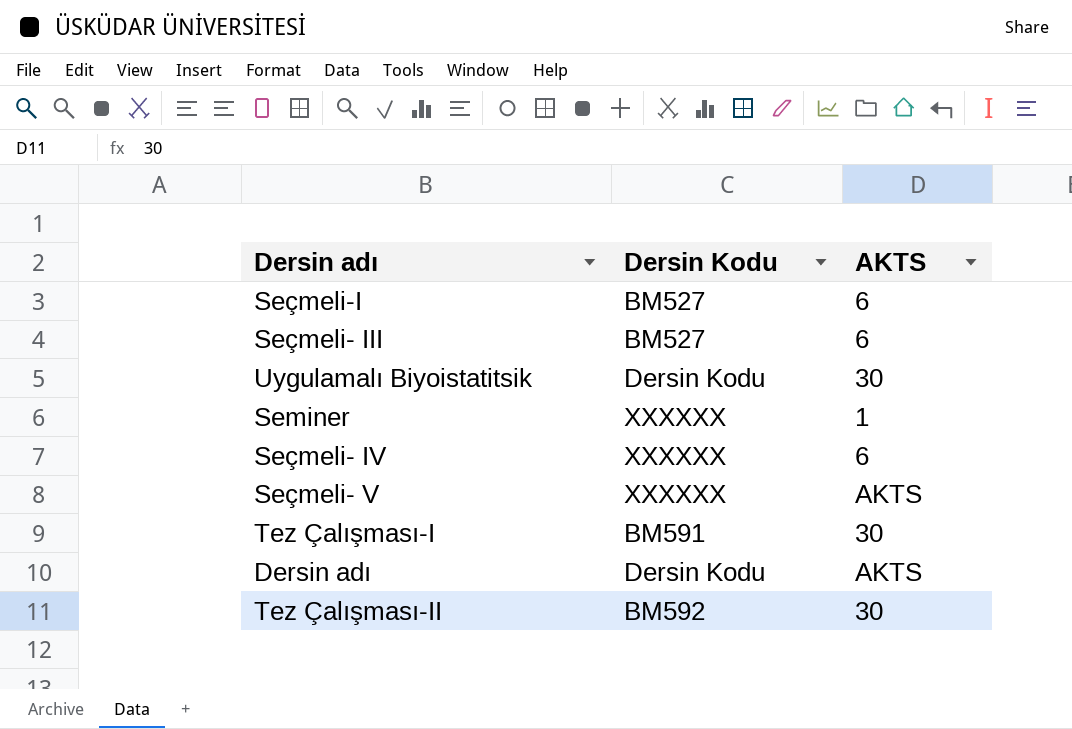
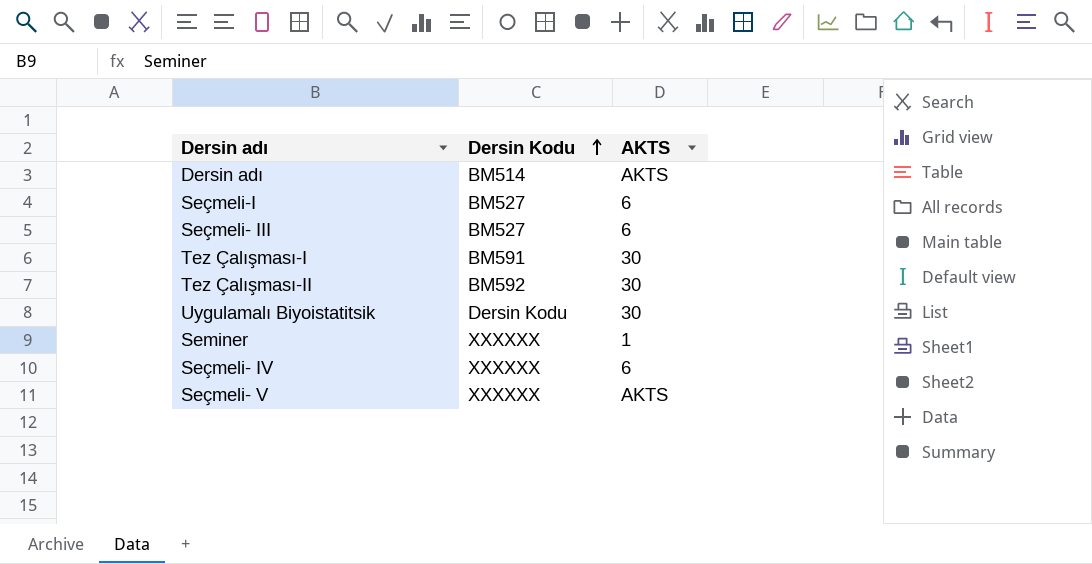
row order: none -> Dersin Kodu ascending
Dersin adı | Dersin Kodu: Dersin Kodu -> BM514

